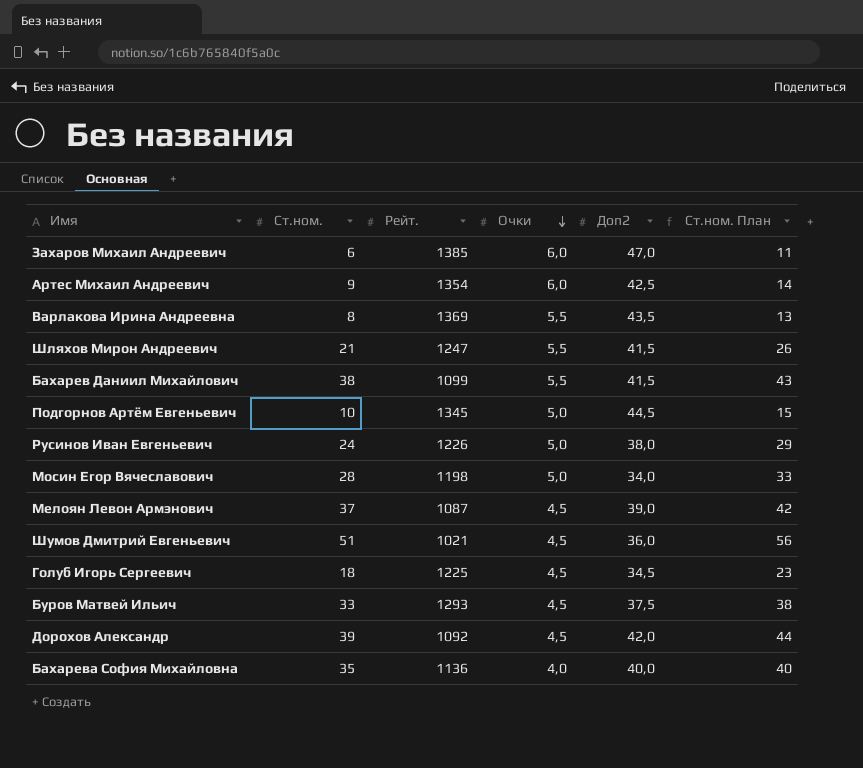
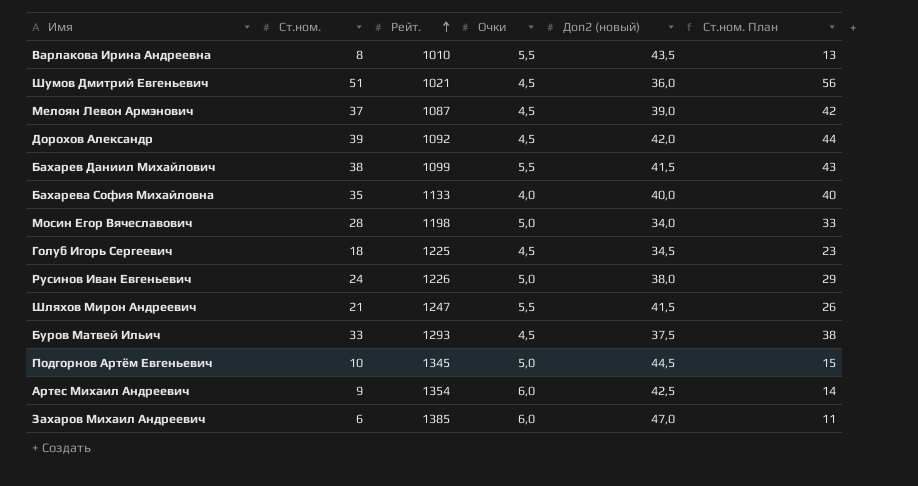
row order: Очки descending -> Рейт. ascending
column name: Доп2 -> Доп2 (новый)
Варлакова Ирина Андреевна | Рейт.: 1369 -> 1010
Бахарева София Михайловна | Рейт.: 1136 -> 1133

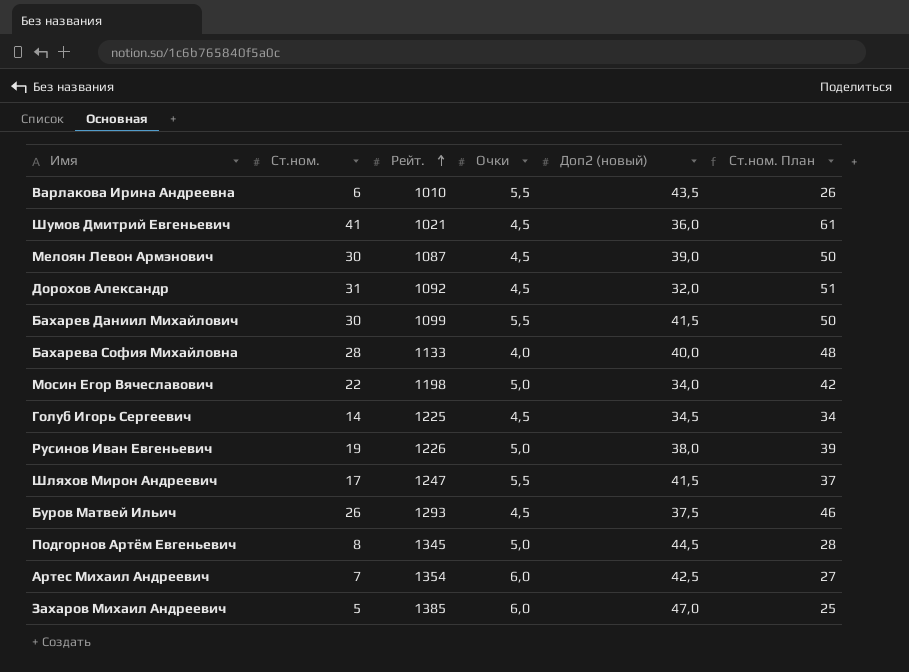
column Ст.ном. План | formula: [Ст.ном.] + 5 -> [Ст.ном.] + 20
Варлакова Ирина Андреевна | Ст.ном.: 8 -> 6
Шумов Дмитрий Евгеньевич | Ст.ном.: 51 -> 41
Мелоян Левон Армэнович | Ст.ном.: 37 -> 30
Дорохов Александр | Ст.ном.: 39 -> 31
Дорохов Александр | Доп2 (новый): 42,0 -> 32,0
Бахарев Даниил Михайлович | Ст.ном.: 38 -> 30
Бахарева София Михайловна | Ст.ном.: 35 -> 28
Мосин Егор Вячеславович | Ст.ном.: 28 -> 22
Голуб Игорь Сергеевич | Ст.ном.: 18 -> 14
Русинов Иван Евгеньевич | Ст.ном.: 24 -> 19
Шляхов Мирон Андреевич | Ст.ном.: 21 -> 17
Буров Матвей Ильич | Ст.ном.: 33 -> 26
Подгорнов Артём Евгеньевич | Ст.ном.: 10 -> 8
Артес Михаил Андреевич | Ст.ном.: 9 -> 7
Захаров Михаил Андреевич | Ст.ном.: 6 -> 5

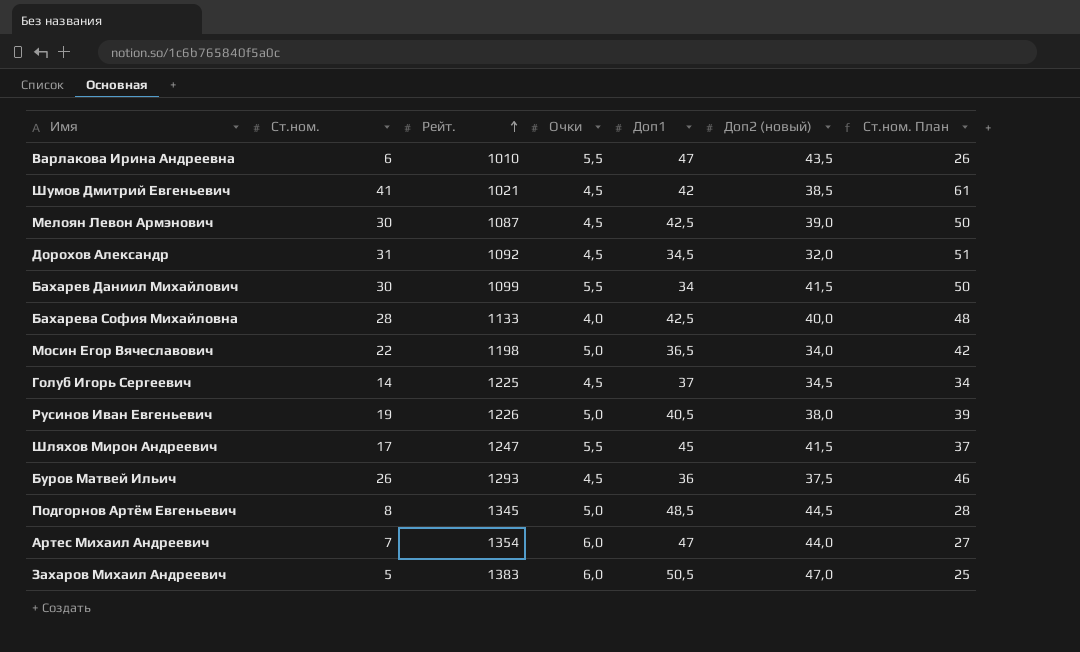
column Доп1 | position: none -> 5
Шумов Дмитрий Евгеньевич | Доп2 (новый): 36,0 -> 38,5
Артес Михаил Андреевич | Доп2 (новый): 42,5 -> 44,0
Захаров Михаил Андреевич | Рейт.: 1385 -> 1383

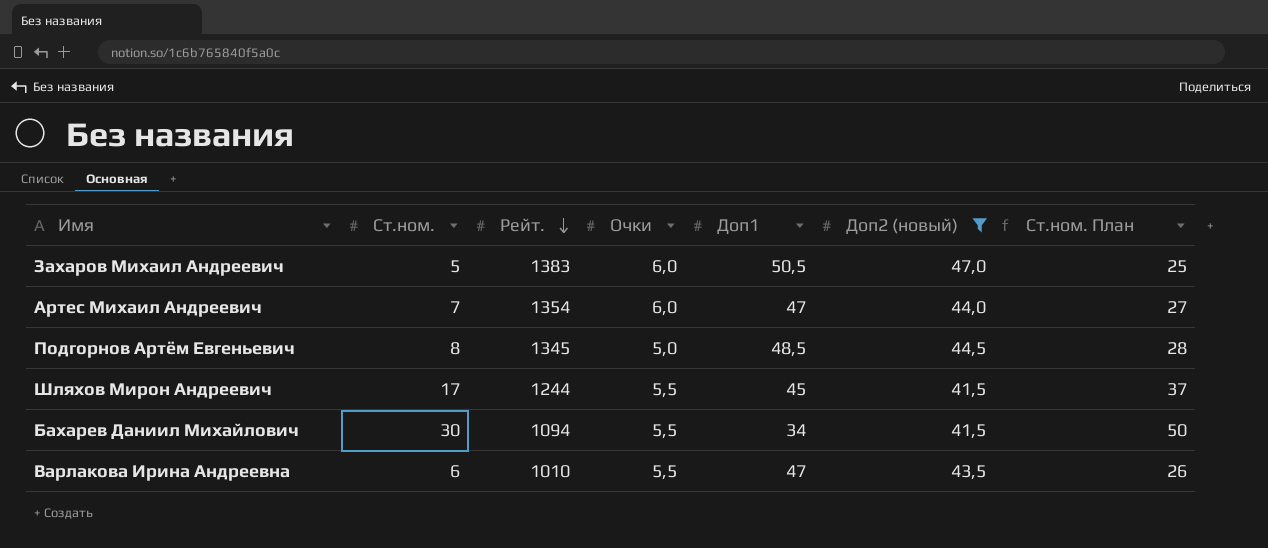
filter: none -> Доп2 (новый) >= 41,5
row order: Рейт. ascending -> Рейт. descending
Шляхов Мирон Андреевич | Рейт.: 1247 -> 1244
Бахарев Даниил Михайлович | Рейт.: 1099 -> 1094

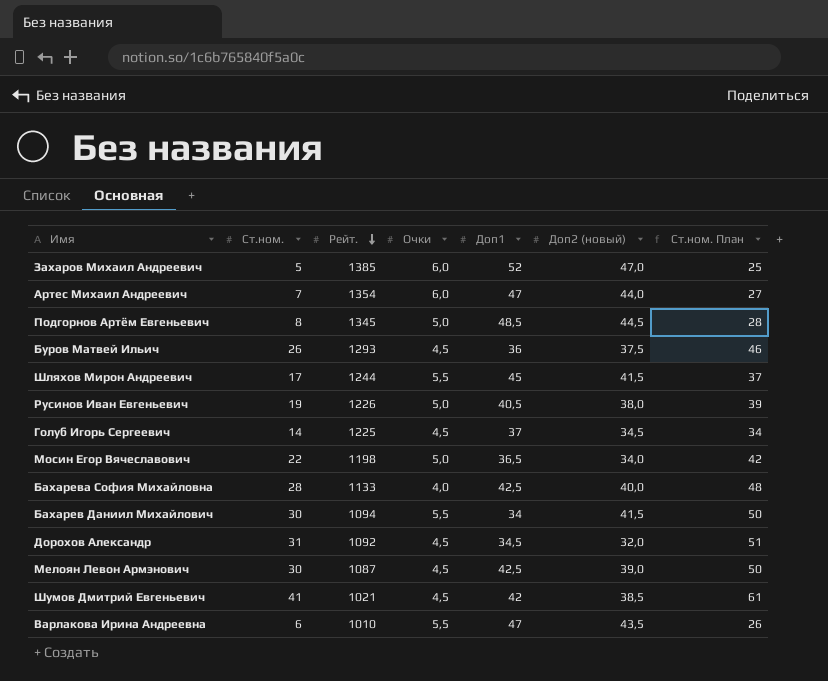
filter: Доп2 (новый) >= 41,5 -> none
Захаров Михаил Андреевич | Рейт.: 1383 -> 1385
Захаров Михаил Андреевич | Доп1: 50,5 -> 52

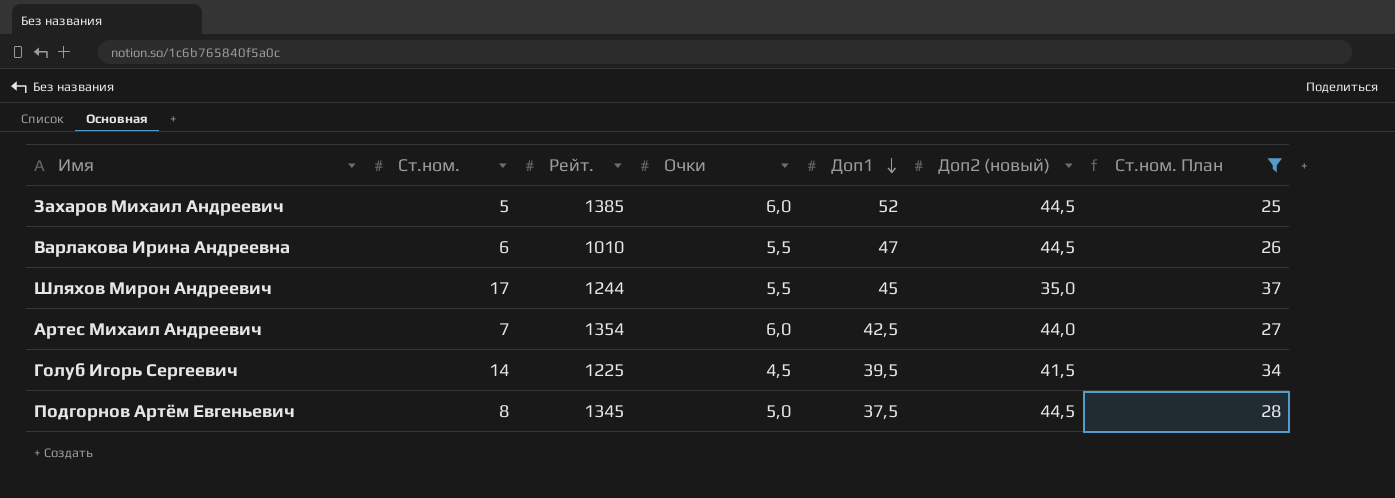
filter: none -> Ст.ном. План <= 37
row order: Рейт. descending -> Доп1 descending
Захаров Михаил Андреевич | Доп2 (новый): 47,0 -> 44,5
Варлакова Ирина Андреевна | Доп2 (новый): 43,5 -> 44,5
Шляхов Мирон Андреевич | Доп2 (новый): 41,5 -> 35,0
Артес Михаил Андреевич | Доп1: 47 -> 42,5
Голуб Игорь Сергеевич | Доп1: 37 -> 39,5
Голуб Игорь Сергеевич | Доп2 (новый): 34,5 -> 41,5
Подгорнов Артём Евгеньевич | Доп1: 48,5 -> 37,5

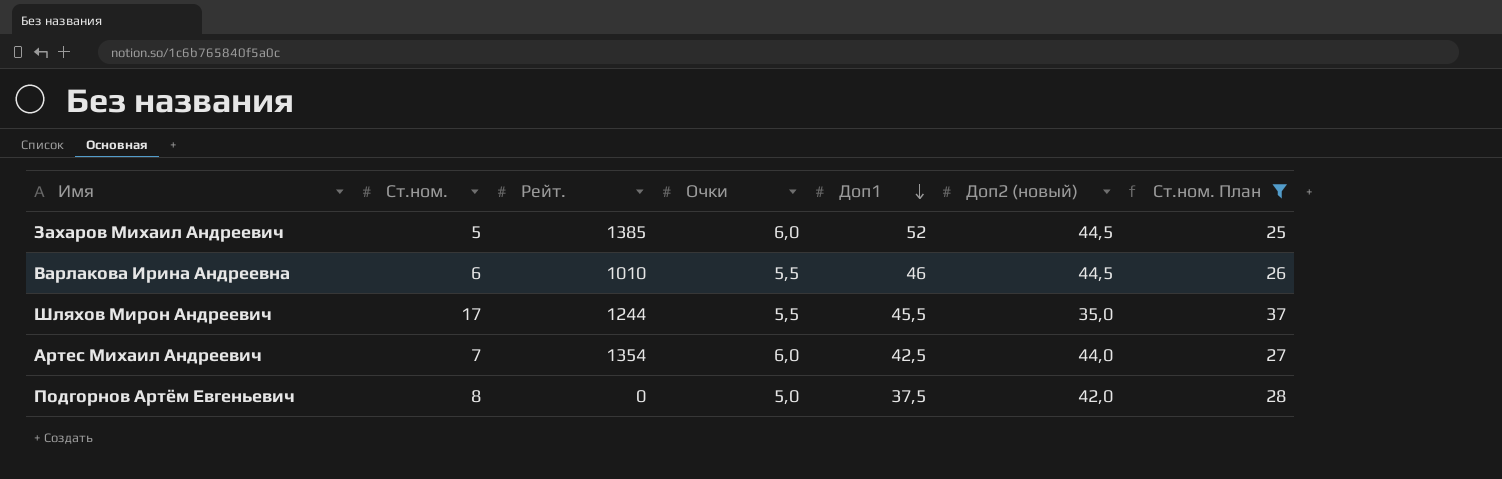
row Голуб Игорь Сергеевич: 14 | 1225 | 4,5 | 39,5 | 41,5 | 34 -> none
Варлакова Ирина Андреевна | Доп1: 47 -> 46
Шляхов Мирон Андреевич | Доп1: 45 -> 45,5
Подгорнов Артём Евгеньевич | Рейт.: 1345 -> 0
Подгорнов Артём Евгеньевич | Доп2 (новый): 44,5 -> 42,0

